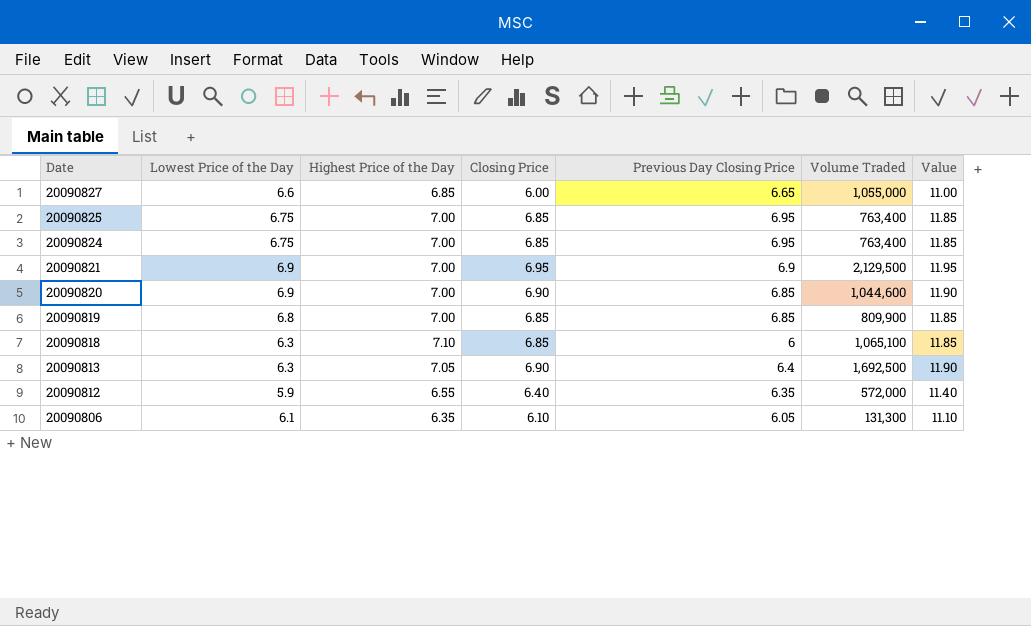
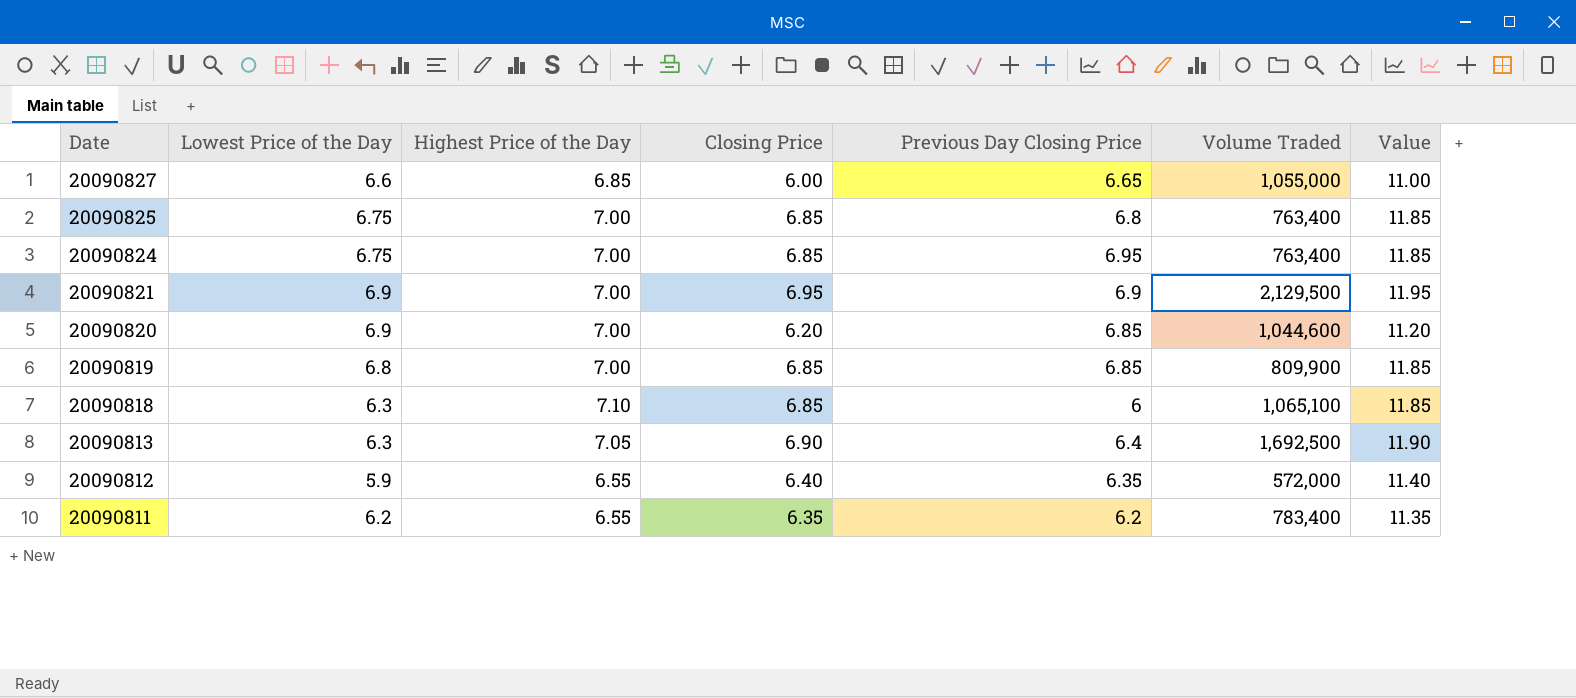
row 20090806: 6.1 | 6.35 | 6.10 | 6.05 | 131,300 | 11.10 -> none
20090825 | Previous Day Closing Price: 6.95 -> 6.8
20090820 | Closing Price: 6.90 -> 6.20
20090820 | Value: 11.90 -> 11.20
row 20090811: none -> 6.2 | 6.55 | 6.35 | 6.2 | 783,400 | 11.35

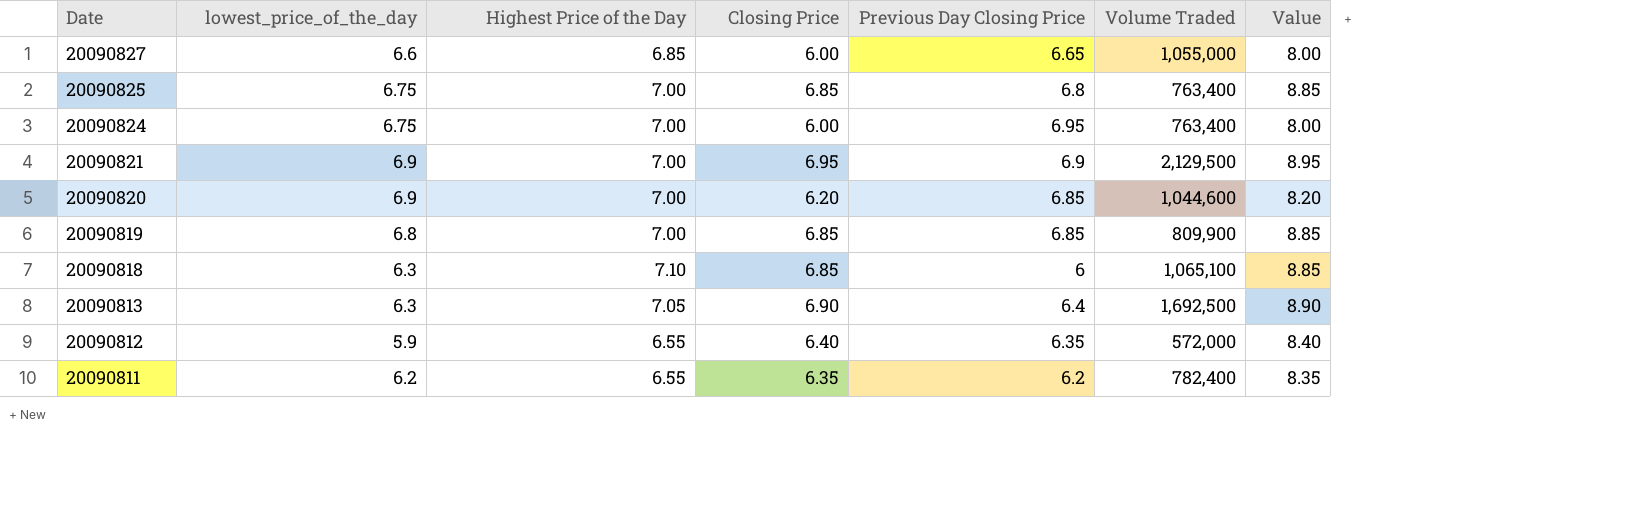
column name: Lowest Price of the Day -> lowest_price_of_the_day
column Value | formula: [Closing Price] + 5 -> [Closing Price] + 2
20090824 | Closing Price: 6.85 -> 6.00
20090811 | Volume Traded: 783,400 -> 782,400

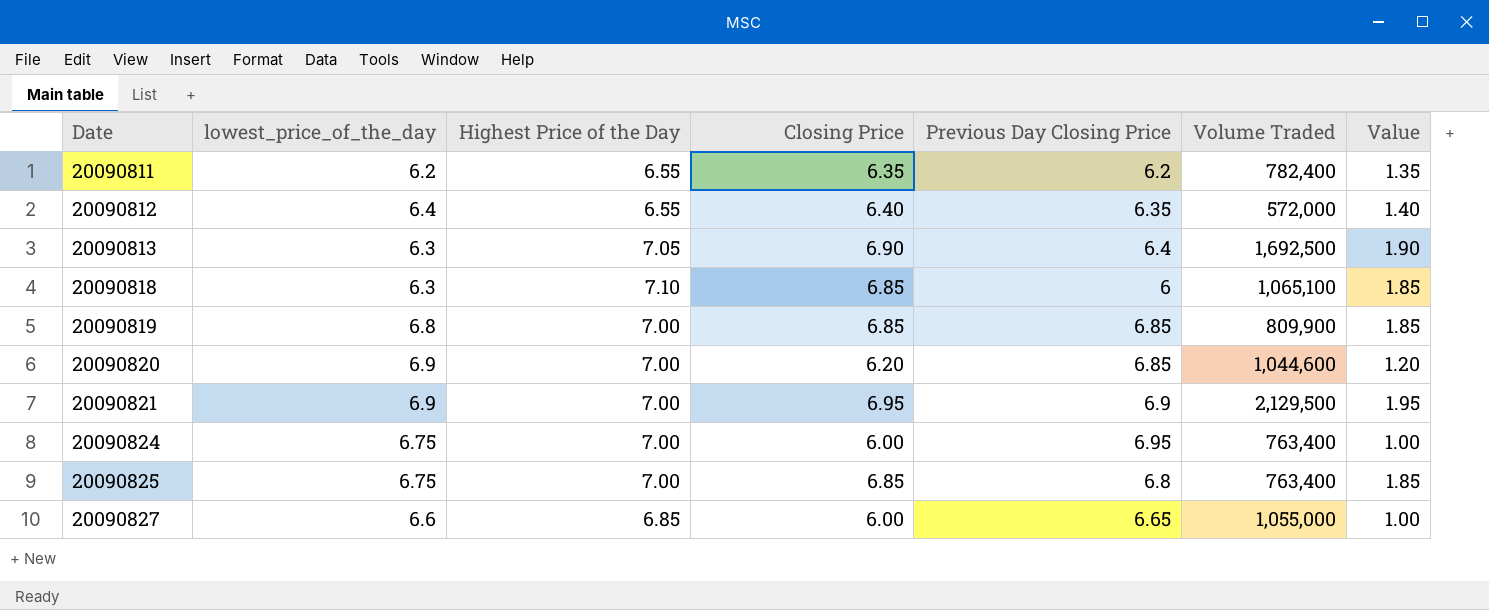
row order: Date descending -> Date ascending
column Value | formula: [Closing Price] + 2 -> [Closing Price] - 5
20090812 | lowest_price_of_the_day: 5.9 -> 6.4

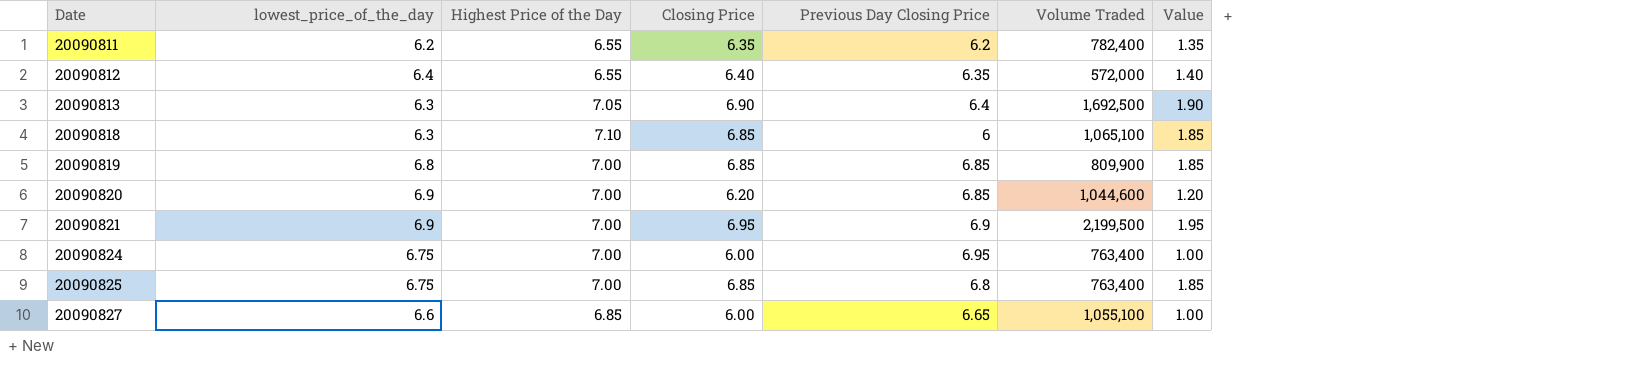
20090821 | Volume Traded: 2,129,500 -> 2,199,500
20090827 | Volume Traded: 1,055,000 -> 1,055,100

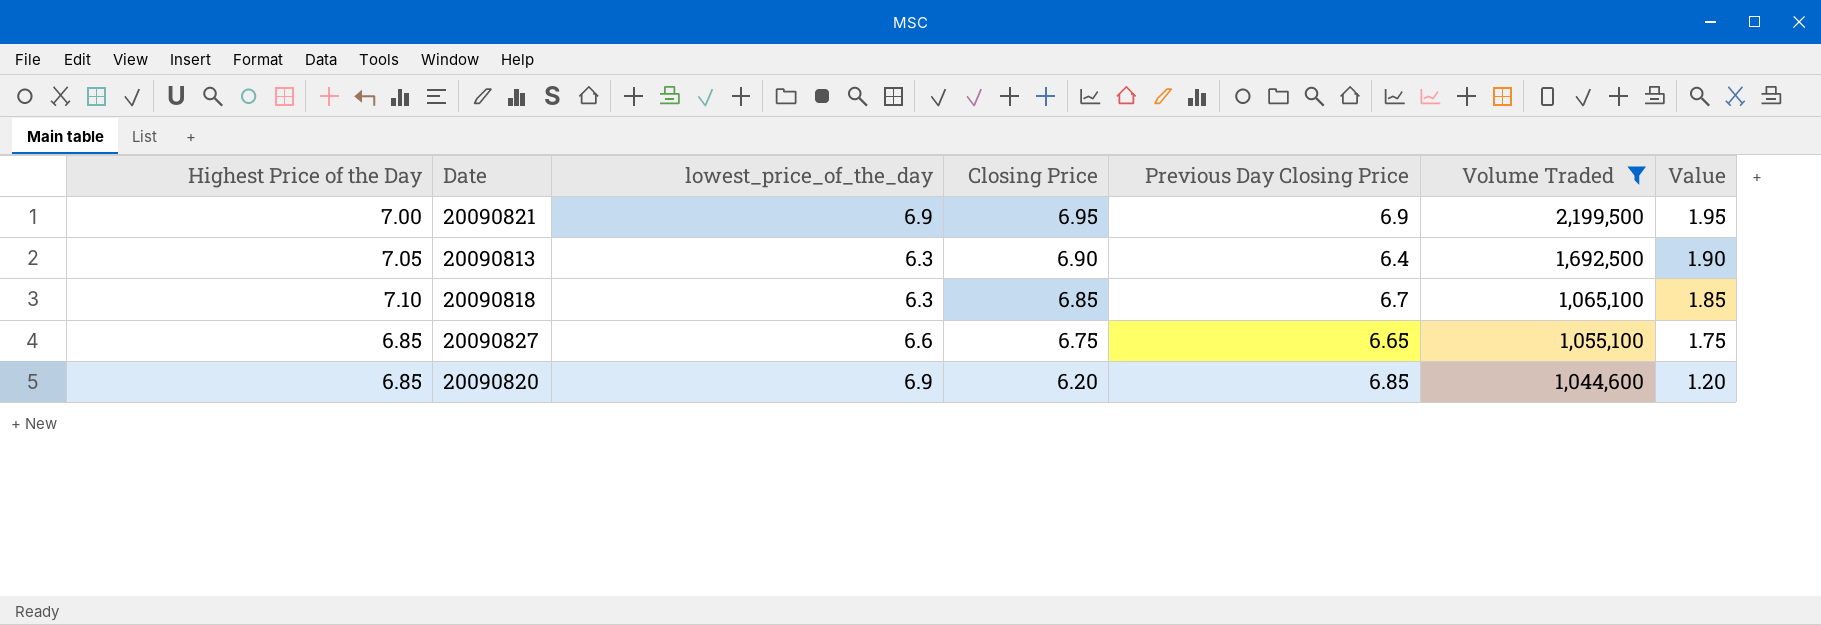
filter: none -> Volume Traded >= 1,044,600
row order: Date ascending -> Closing Price descending
column Highest Price of the Day | position: 3 -> 1
20090818 | Previous Day Closing Price: 6 -> 6.7
20090827 | Closing Price: 6.00 -> 6.75
20090827 | Value: 1.00 -> 1.75
20090820 | Highest Price of the Day: 7.00 -> 6.85

